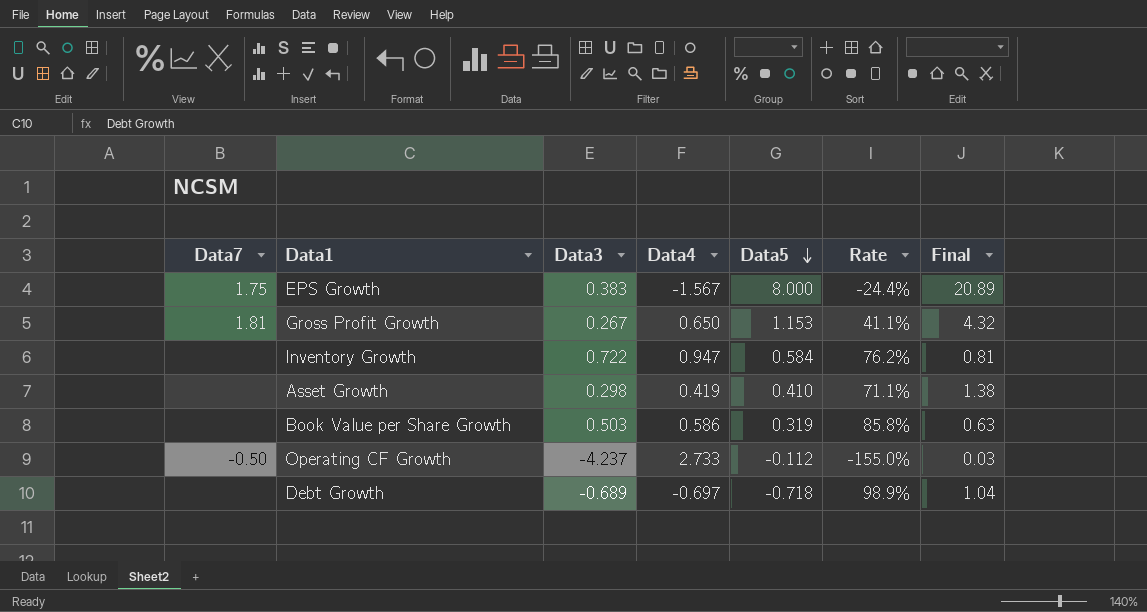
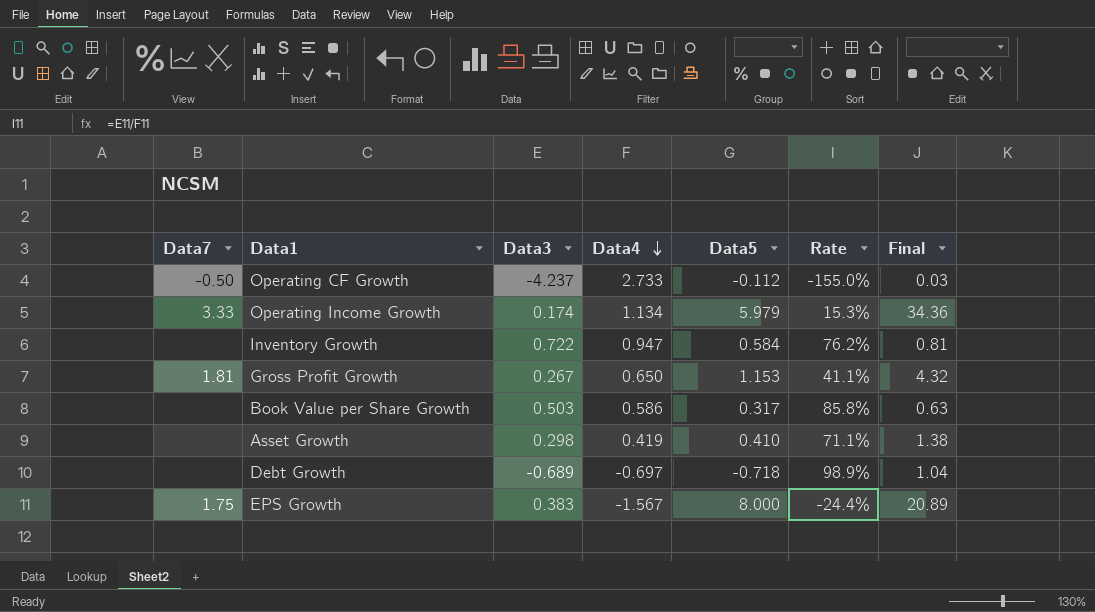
row order: Data5 descending -> Data4 descending
row Operating Income Growth: none -> 3.33 | 0.174 | 1.134 | 5.979 | 15.3% | 34.36
Book Value per Share Growth | Data5: 0.319 -> 0.317

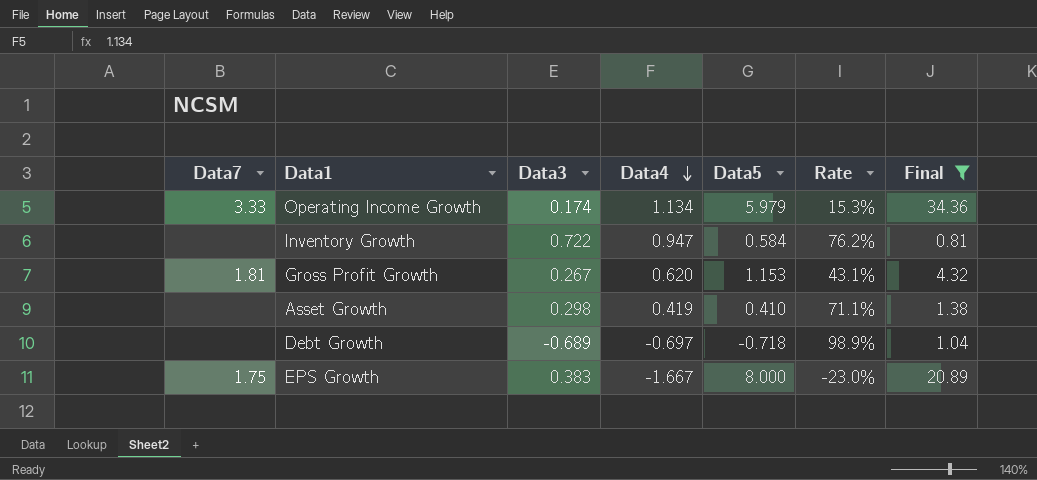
filter: none -> Final >= 0.81
Gross Profit Growth | Data4: 0.650 -> 0.620
Gross Profit Growth | Rate: 41.1% -> 43.1%
EPS Growth | Data4: -1.567 -> -1.667
EPS Growth | Rate: -24.4% -> -23.0%

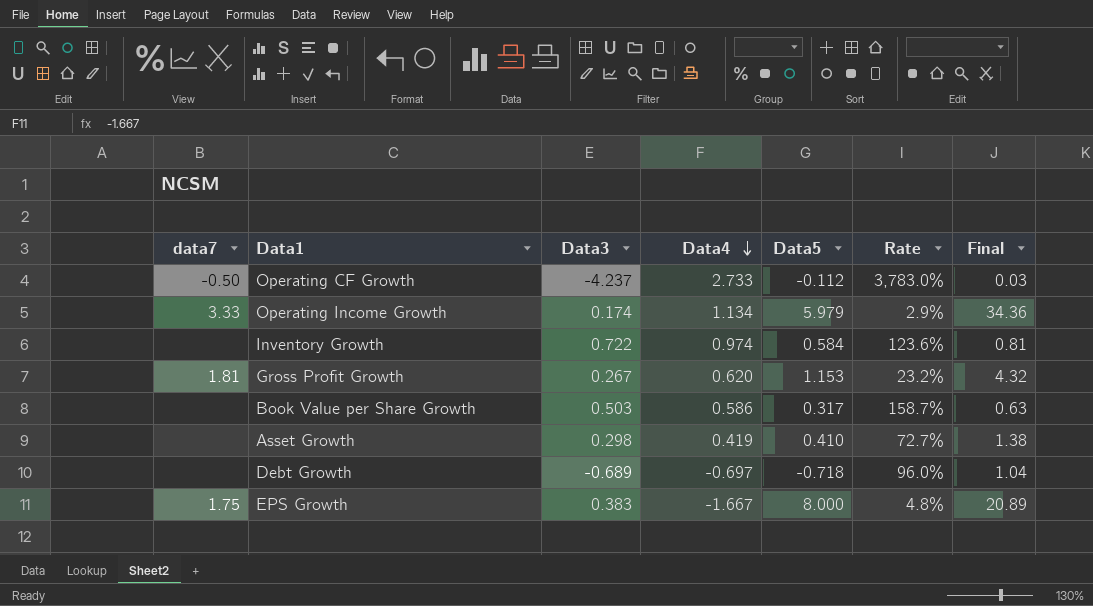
filter: Final >= 0.81 -> none
column name: Data7 -> data7
column Rate | formula: [Data3] / [Data4] -> [Data3] / [Data5]
Inventory Growth | Data4: 0.947 -> 0.974

